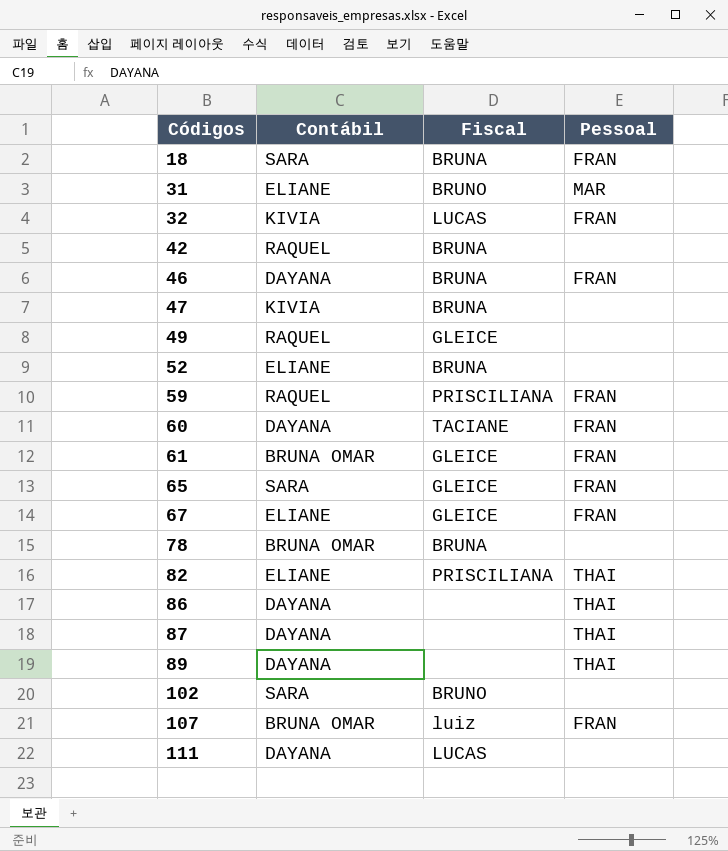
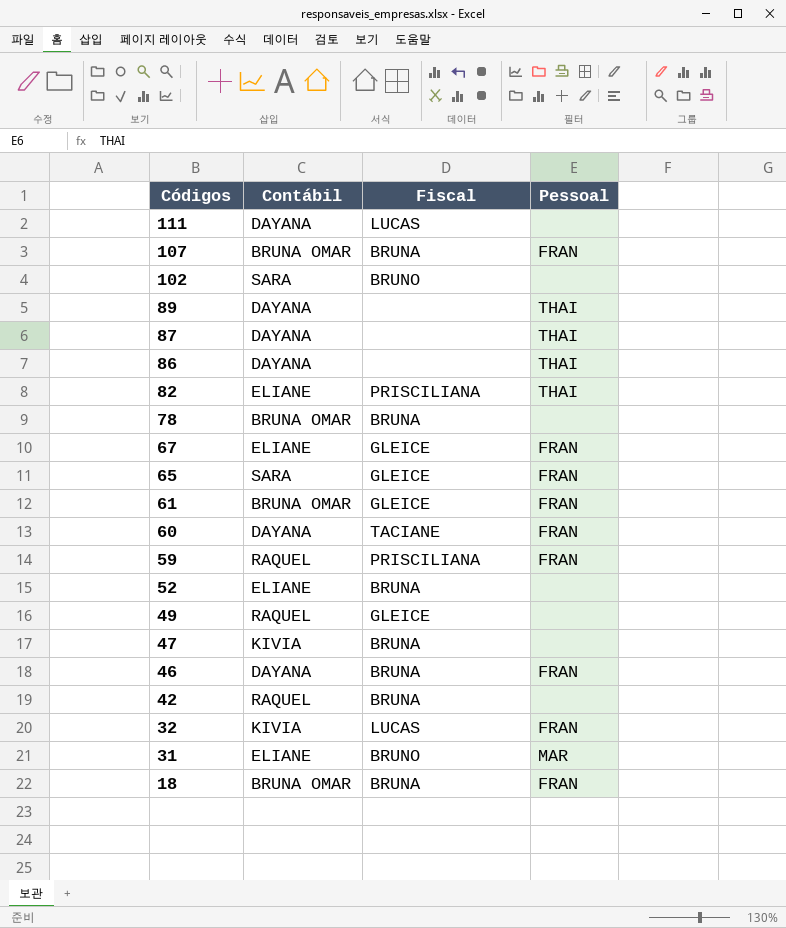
row order: Códigos ascending -> Códigos descending
107 | Fiscal: luiz -> BRUNA
18 | Contábil: SARA -> BRUNA OMAR

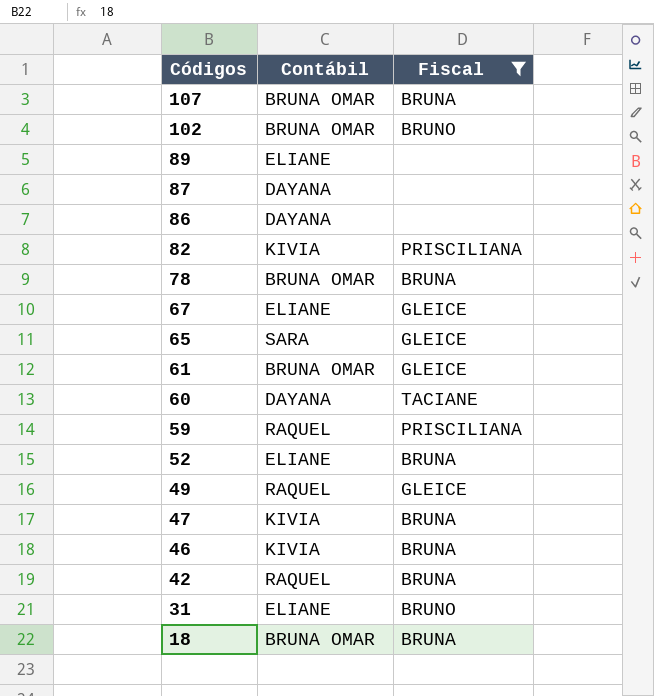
filter: none -> Fiscal != LUCAS
column Pessoal | position: 4 -> none
102 | Contábil: SARA -> BRUNA OMAR
89 | Contábil: DAYANA -> ELIANE
82 | Contábil: ELIANE -> KIVIA
46 | Contábil: DAYANA -> KIVIA

